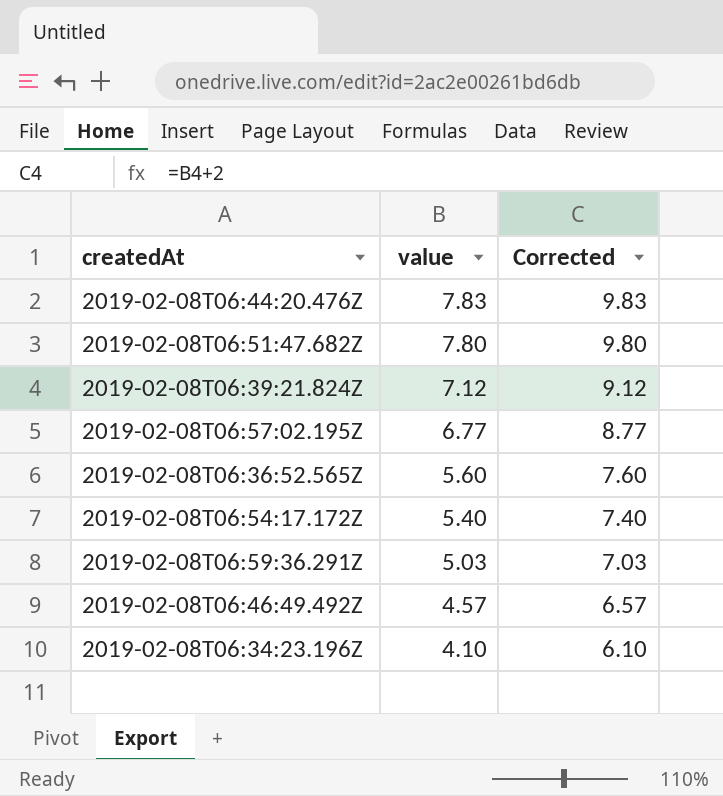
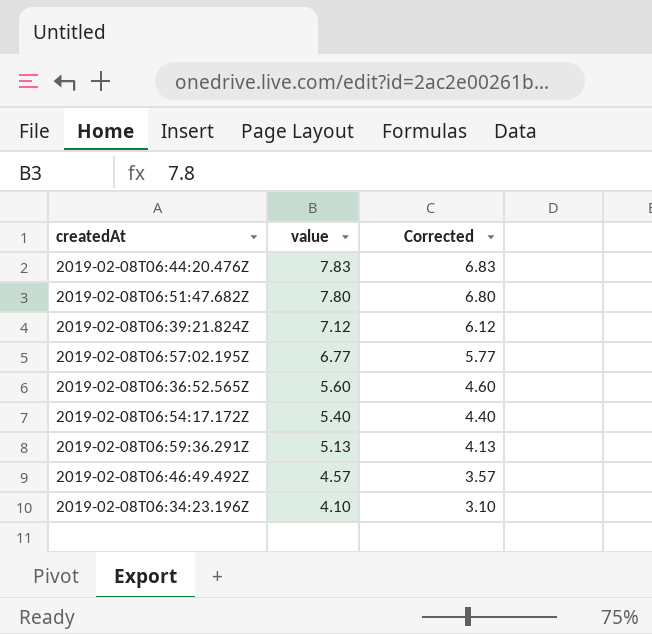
column Corrected | formula: [value] + 2 -> [value] - 1
2019-02-08T06:59:36.291Z | value: 5.03 -> 5.13

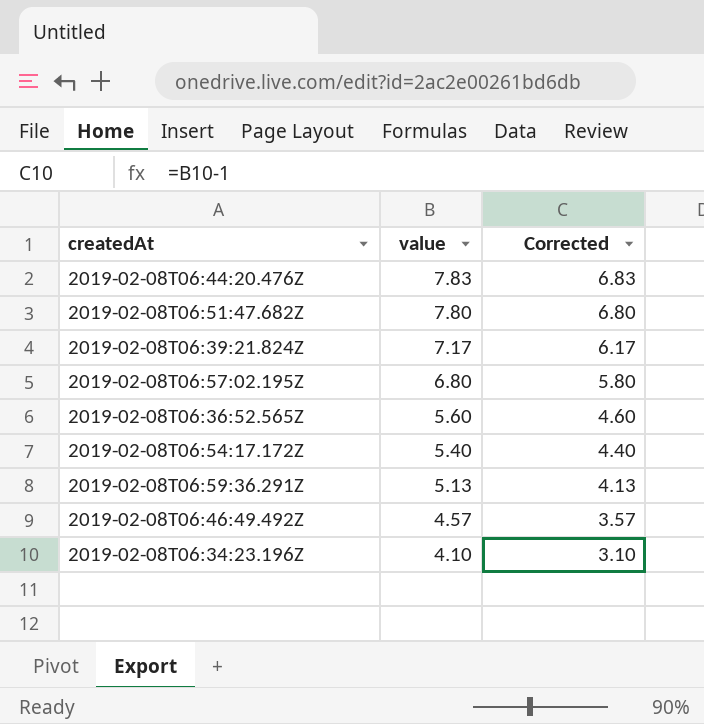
2019-02-08T06:39:21.824Z | value: 7.12 -> 7.17
2019-02-08T06:39:21.824Z | Corrected: 6.12 -> 6.17
2019-02-08T06:57:02.195Z | value: 6.77 -> 6.80
2019-02-08T06:57:02.195Z | Corrected: 5.77 -> 5.80

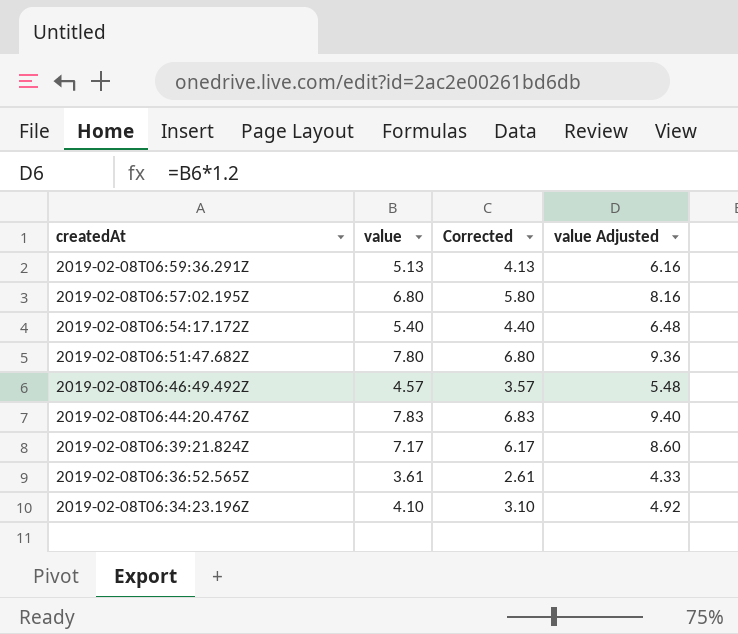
row order: value descending -> createdAt descending
column value Adjusted | formula: none -> [value] * 1.2
2019-02-08T06:36:52.565Z | value: 5.60 -> 3.61
2019-02-08T06:36:52.565Z | Corrected: 4.60 -> 2.61

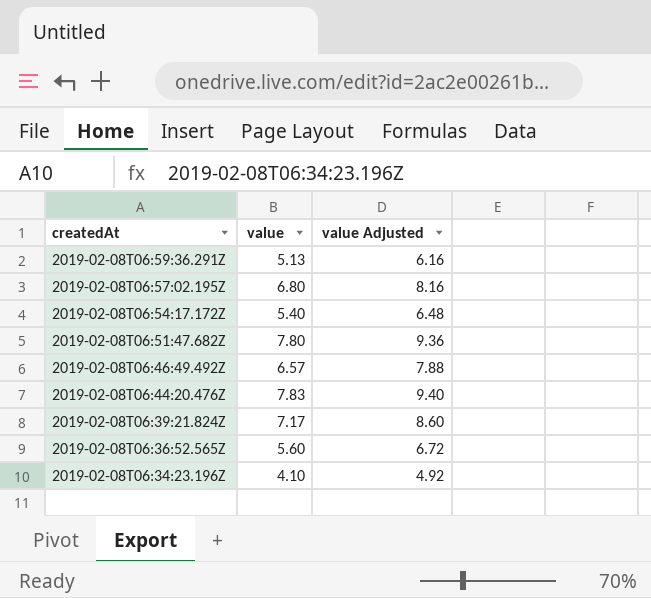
column Corrected | formula: [value] - 1 -> none
2019-02-08T06:46:49.492Z | value: 4.57 -> 6.57
2019-02-08T06:46:49.492Z | value Adjusted: 5.48 -> 7.88
2019-02-08T06:36:52.565Z | value: 3.61 -> 5.60
2019-02-08T06:36:52.565Z | value Adjusted: 4.33 -> 6.72

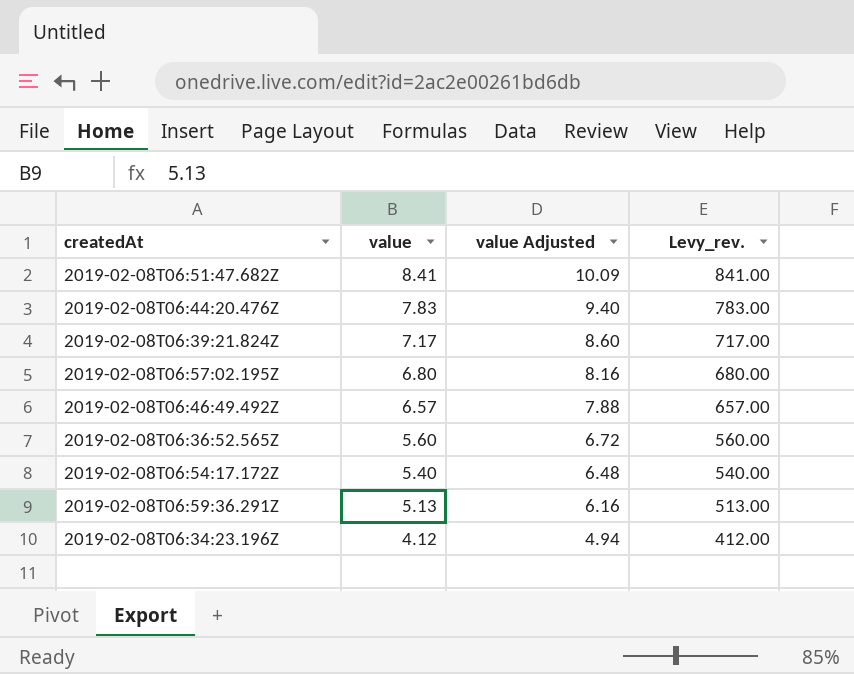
row order: createdAt descending -> value descending
column Levy_rev. | formula: none -> [value] * 100
2019-02-08T06:51:47.682Z | value: 7.80 -> 8.41
2019-02-08T06:51:47.682Z | value Adjusted: 9.36 -> 10.09
2019-02-08T06:34:23.196Z | value: 4.10 -> 4.12
2019-02-08T06:34:23.196Z | value Adjusted: 4.92 -> 4.94

